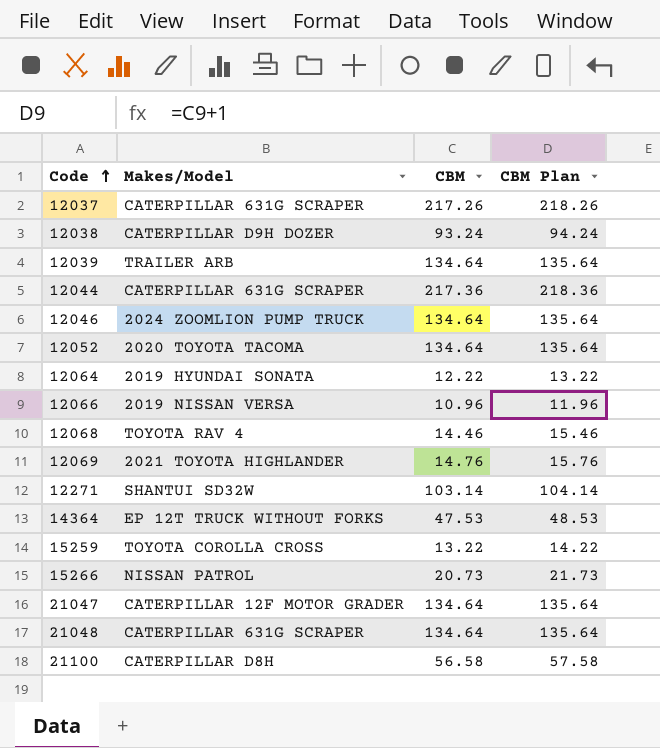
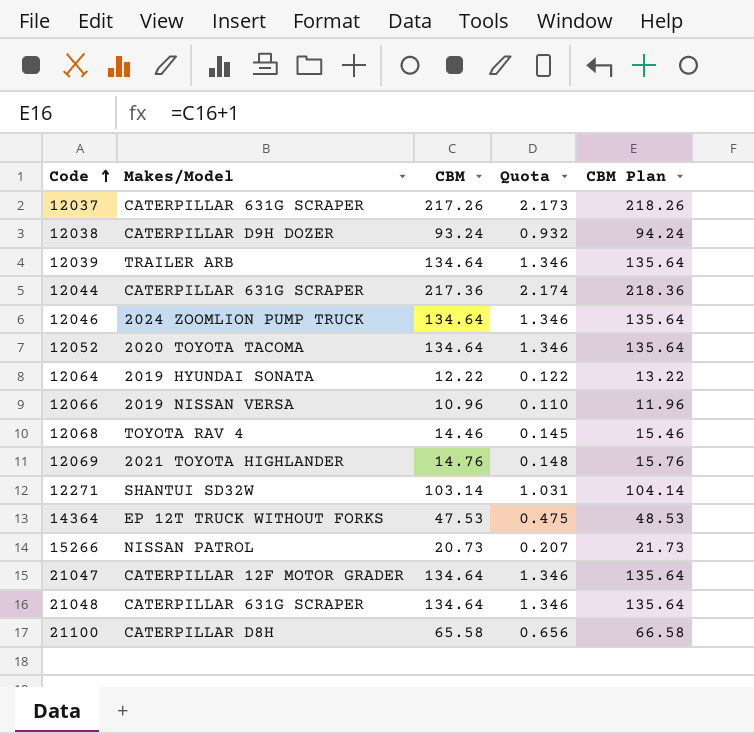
column Quota | formula: none -> [CBM] * 0.01
row 15259: TOYOTA COROLLA CROSS | 13.22 | 14.22 -> none
21100 | CBM: 56.58 -> 65.58
21100 | CBM Plan: 57.58 -> 66.58

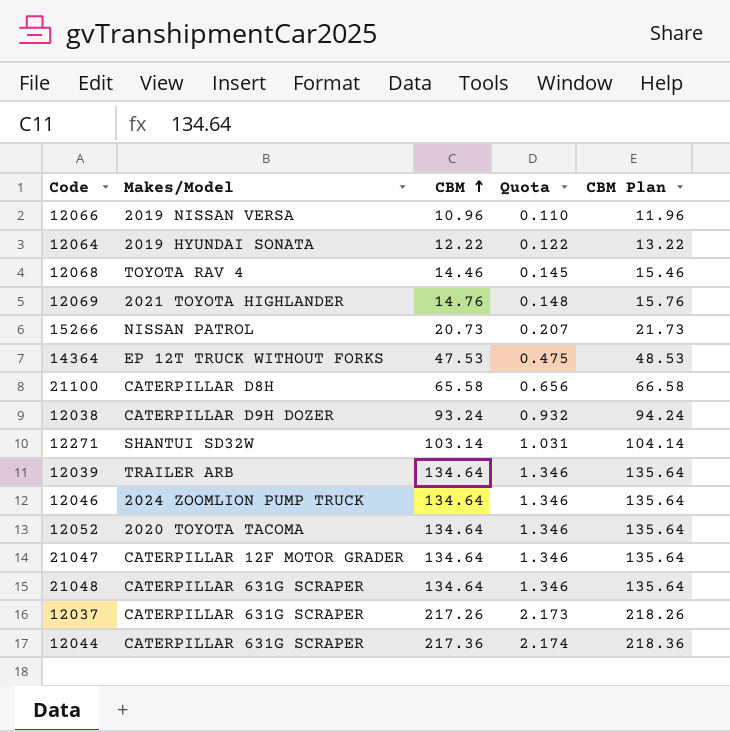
row order: Code ascending -> CBM ascending

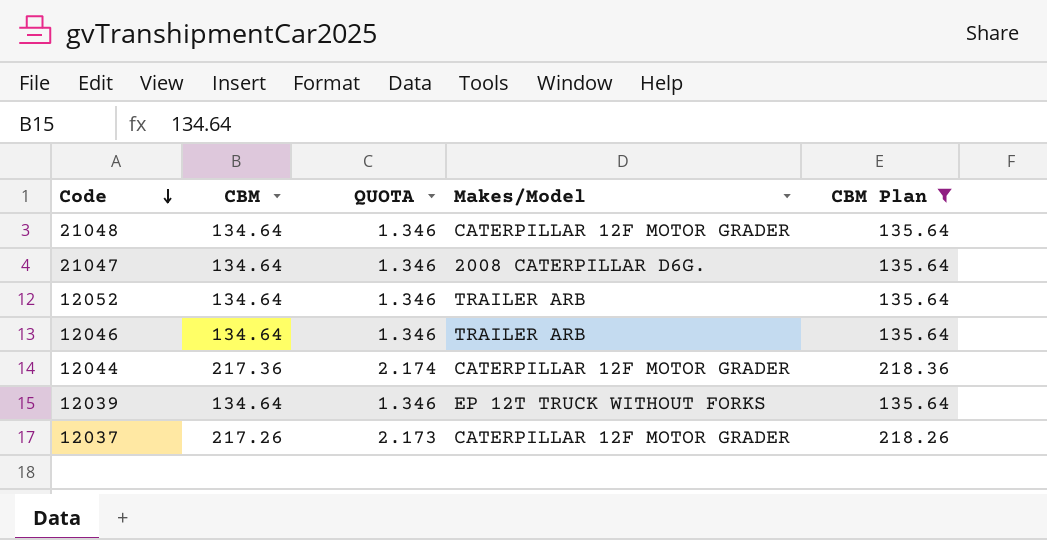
filter: none -> CBM Plan >= 135.64
row order: CBM ascending -> Code descending
column name: Quota -> QUOTA
column Makes/Model | position: 2 -> 4
21048 | Makes/Model: CATERPILLAR 631G SCRAPER -> CATERPILLAR 12F MOTOR GRADER
21047 | Makes/Model: CATERPILLAR 12F MOTOR GRADER -> 2008 CATERPILLAR D6G.
12052 | Makes/Model: 2020 TOYOTA TACOMA -> TRAILER ARB
12046 | Makes/Model: 2024 ZOOMLION PUMP TRUCK -> TRAILER ARB
12044 | Makes/Model: CATERPILLAR 631G SCRAPER -> CATERPILLAR 12F MOTOR GRADER
12039 | Makes/Model: TRAILER ARB -> EP 12T TRUCK WITHOUT FORKS
12037 | Makes/Model: CATERPILLAR 631G SCRAPER -> CATERPILLAR 12F MOTOR GRADER

